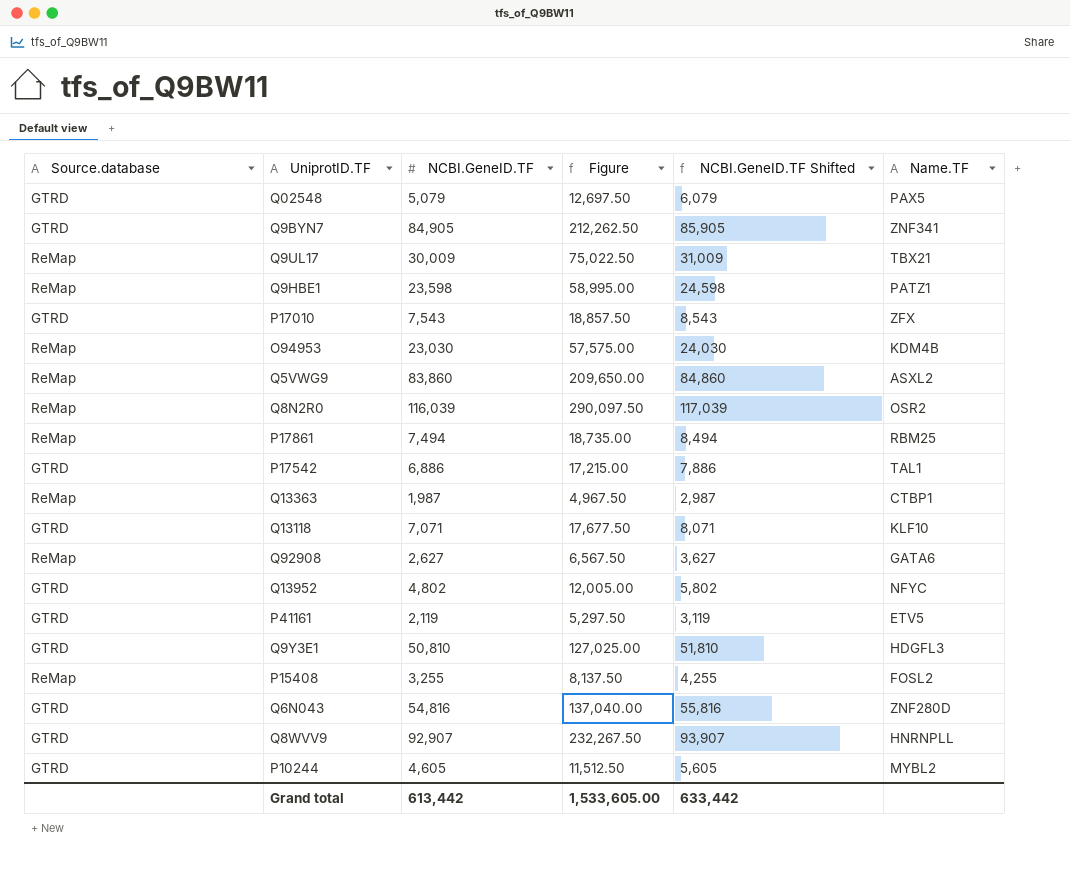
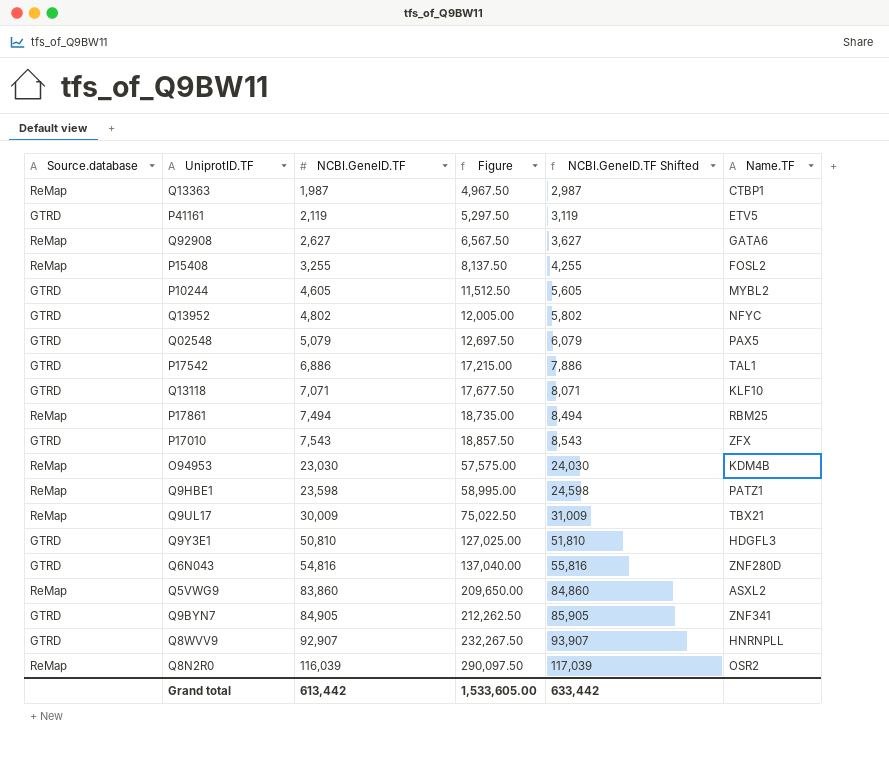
row order: none -> NCBI.GeneID.TF ascending

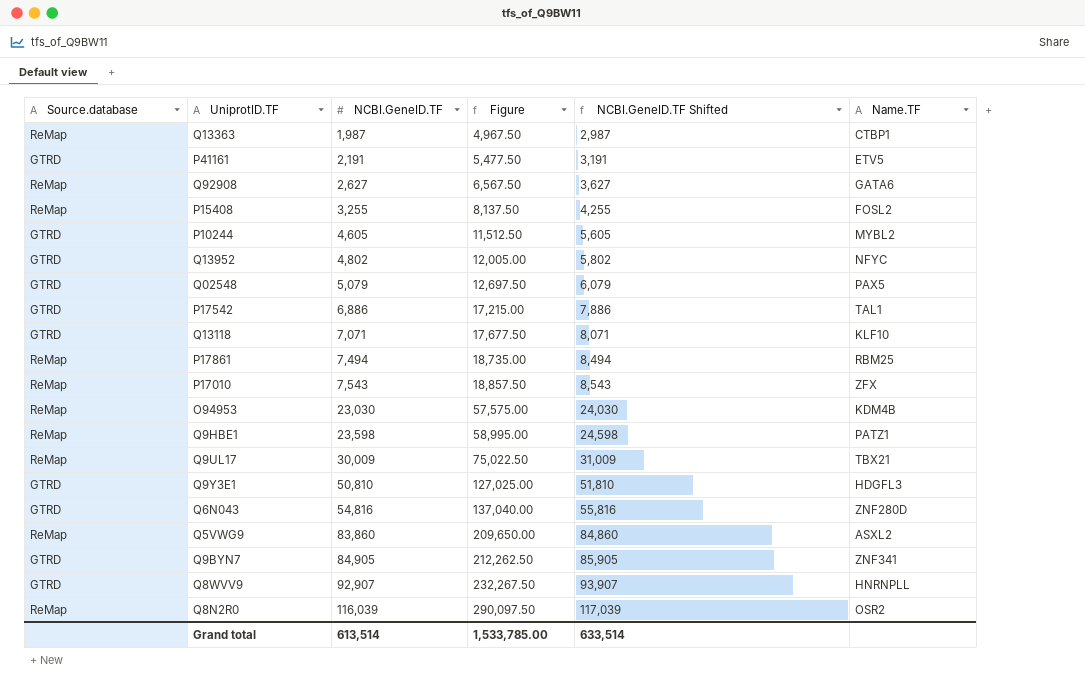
P41161 | NCBI.GeneID.TF: 2,119 -> 2,191
P41161 | Figure: 5,297.50 -> 5,477.50
P41161 | NCBI.GeneID.TF Shifted: 3,119 -> 3,191
P17010 | Source.database: GTRD -> ReMap
Grand total | NCBI.GeneID.TF: 613,442 -> 613,514
Grand total | Figure: 1,533,605.00 -> 1,533,785.00
Grand total | NCBI.GeneID.TF Shifted: 633,442 -> 633,514

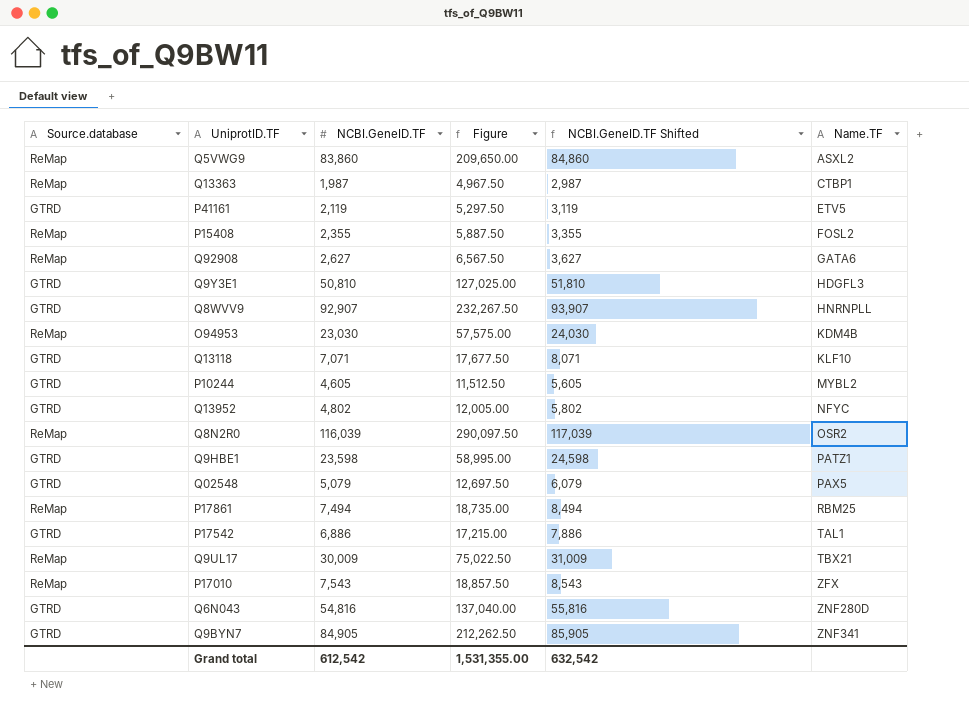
row order: NCBI.GeneID.TF ascending -> Name.TF ascending
P41161 | NCBI.GeneID.TF: 2,191 -> 2,119
P41161 | Figure: 5,477.50 -> 5,297.50
P41161 | NCBI.GeneID.TF Shifted: 3,191 -> 3,119
P15408 | NCBI.GeneID.TF: 3,255 -> 2,355
P15408 | Figure: 8,137.50 -> 5,887.50
P15408 | NCBI.GeneID.TF Shifted: 4,255 -> 3,355
Q9HBE1 | Source.database: ReMap -> GTRD
Grand total | NCBI.GeneID.TF: 613,514 -> 612,542
Grand total | Figure: 1,533,785.00 -> 1,531,355.00
Grand total | NCBI.GeneID.TF Shifted: 633,514 -> 632,542

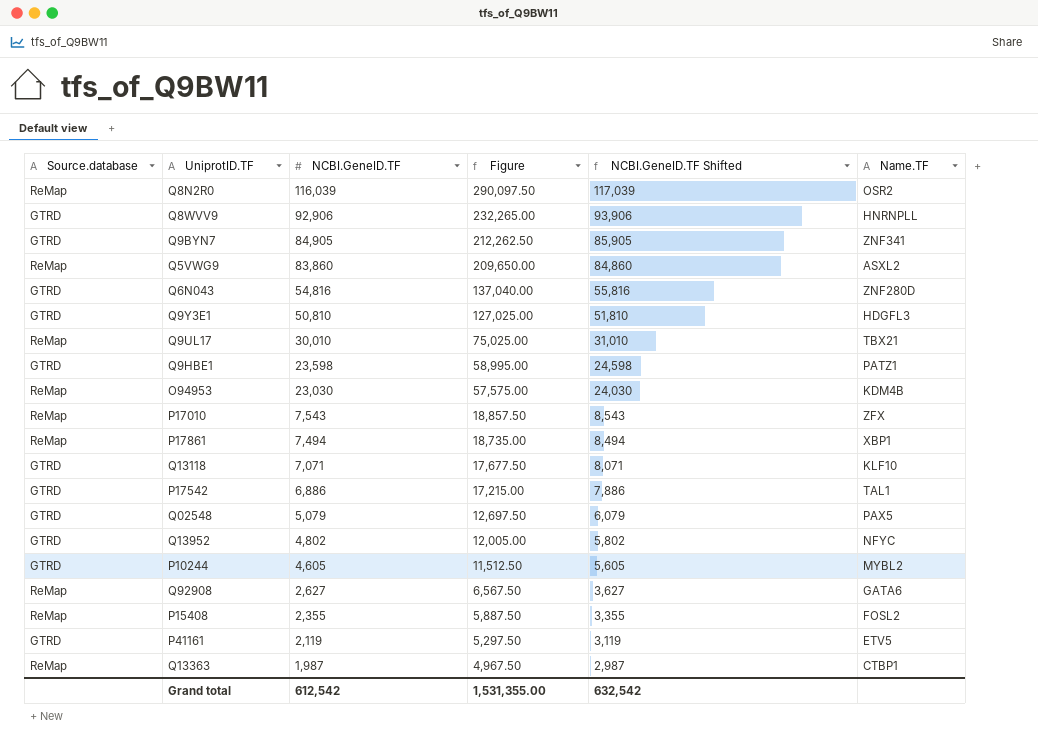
row order: Name.TF ascending -> NCBI.GeneID.TF descending
Q8WVV9 | NCBI.GeneID.TF: 92,907 -> 92,906
Q8WVV9 | Figure: 232,267.50 -> 232,265.00
Q8WVV9 | NCBI.GeneID.TF Shifted: 93,907 -> 93,906
Q9UL17 | NCBI.GeneID.TF: 30,009 -> 30,010
Q9UL17 | Figure: 75,022.50 -> 75,025.00
Q9UL17 | NCBI.GeneID.TF Shifted: 31,009 -> 31,010
P17861 | Name.TF: RBM25 -> XBP1

